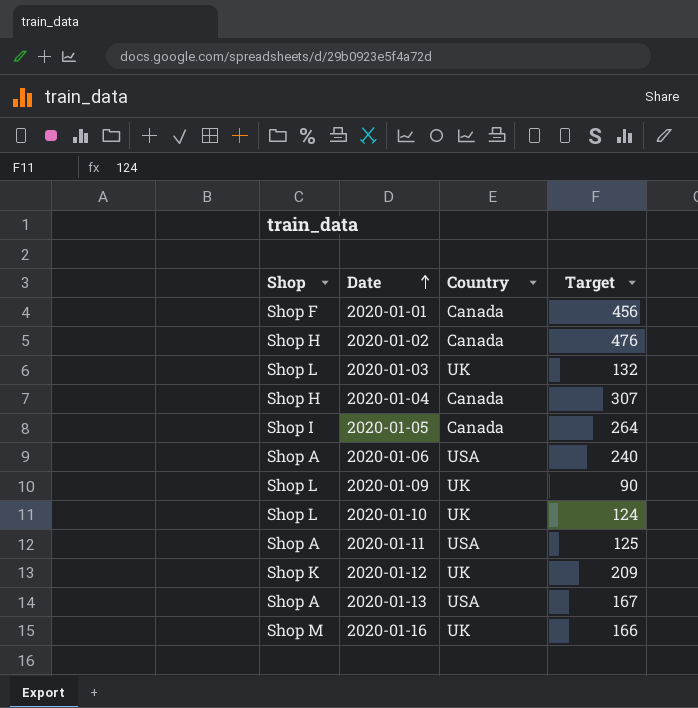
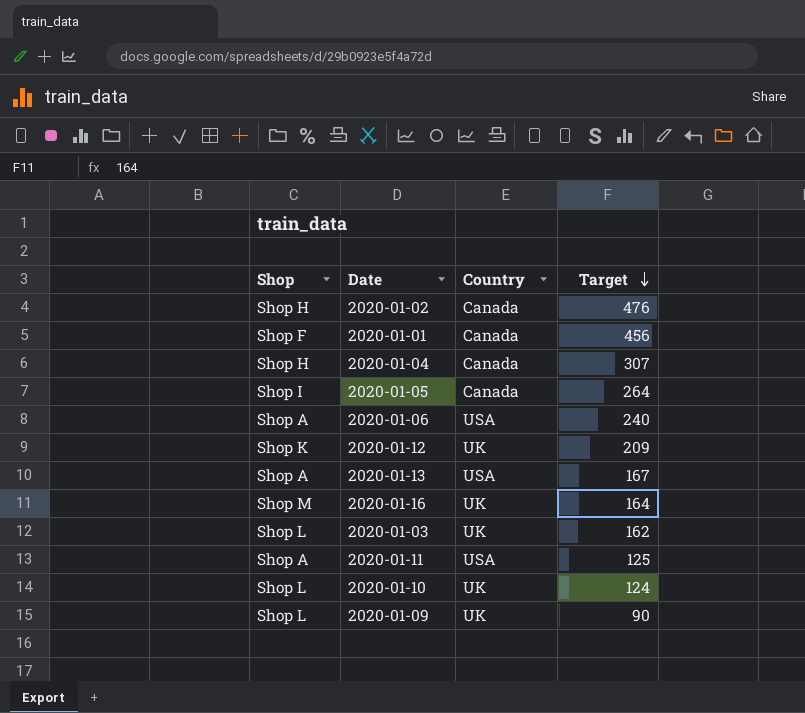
row order: Date ascending -> Target descending
2020-01-16 | Target: 166 -> 164
2020-01-03 | Target: 132 -> 162

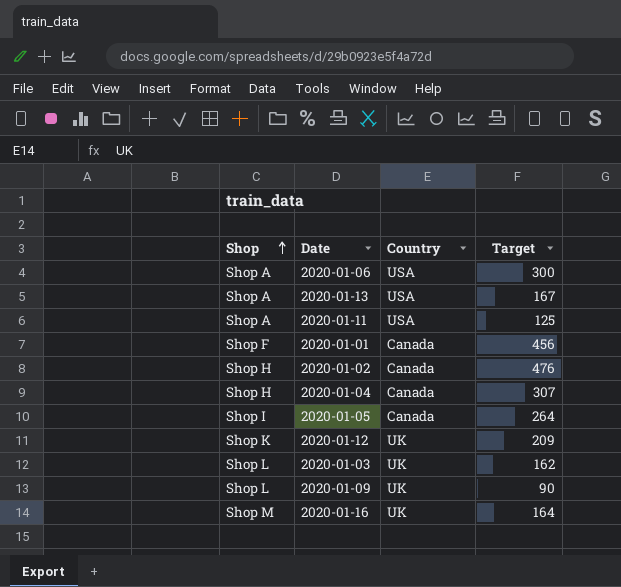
row order: Target descending -> Shop ascending
row 2020-01-10: Shop L | UK | 124 -> none
2020-01-06 | Target: 240 -> 300

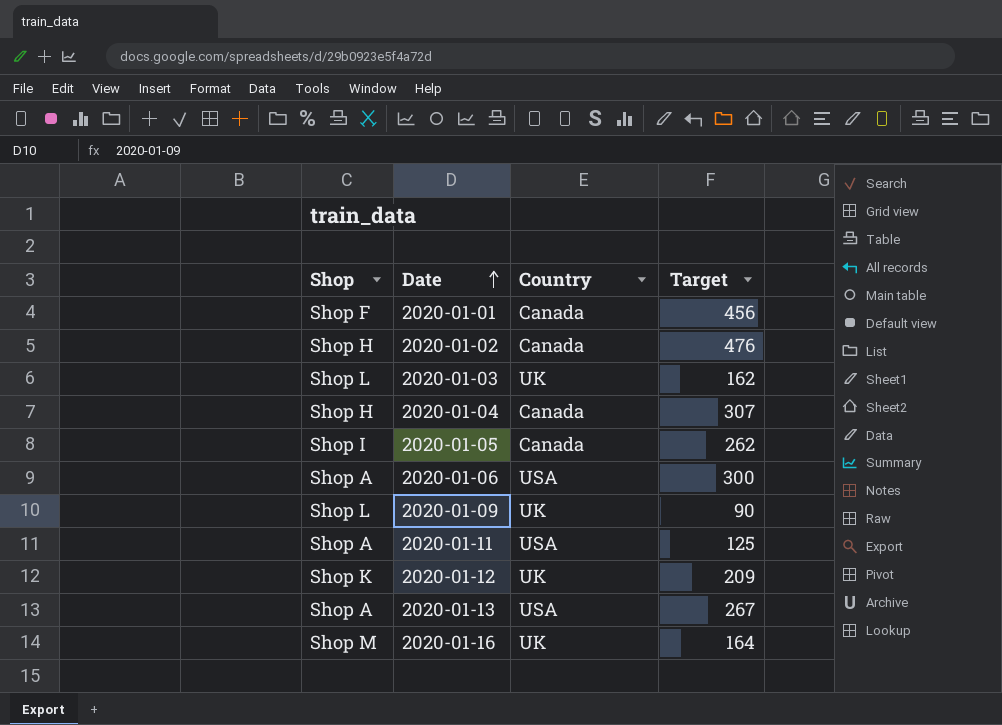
row order: Shop ascending -> Date ascending
2020-01-05 | Target: 264 -> 262
2020-01-13 | Target: 167 -> 267

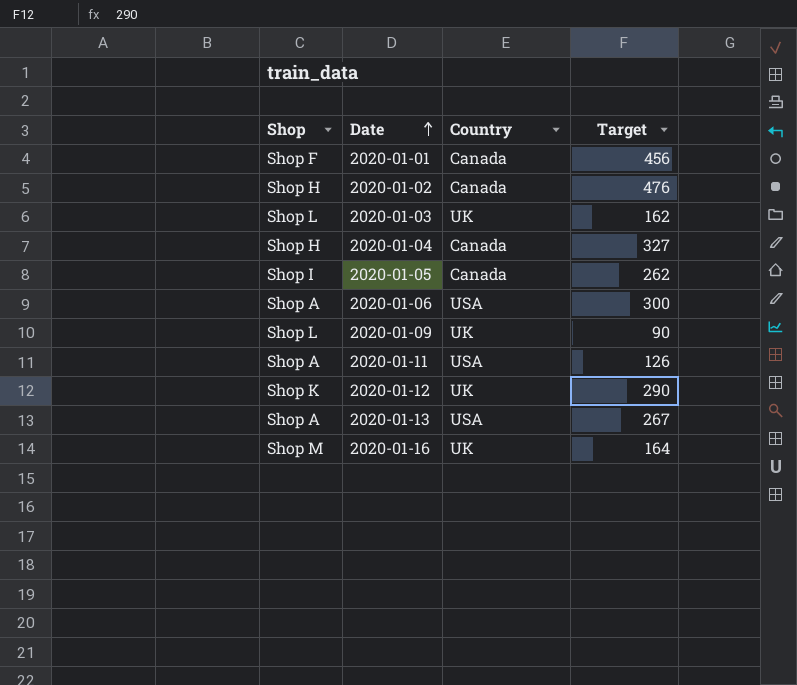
2020-01-04 | Target: 307 -> 327
2020-01-11 | Target: 125 -> 126
2020-01-12 | Target: 209 -> 290

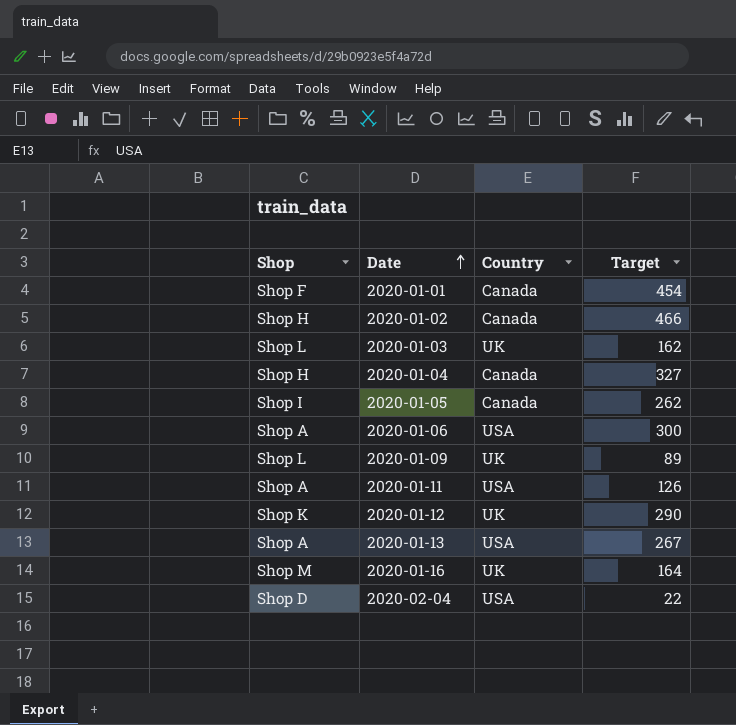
2020-01-01 | Target: 456 -> 454
2020-01-02 | Target: 476 -> 466
2020-01-09 | Target: 90 -> 89
row 2020-02-04: none -> Shop D | USA | 22

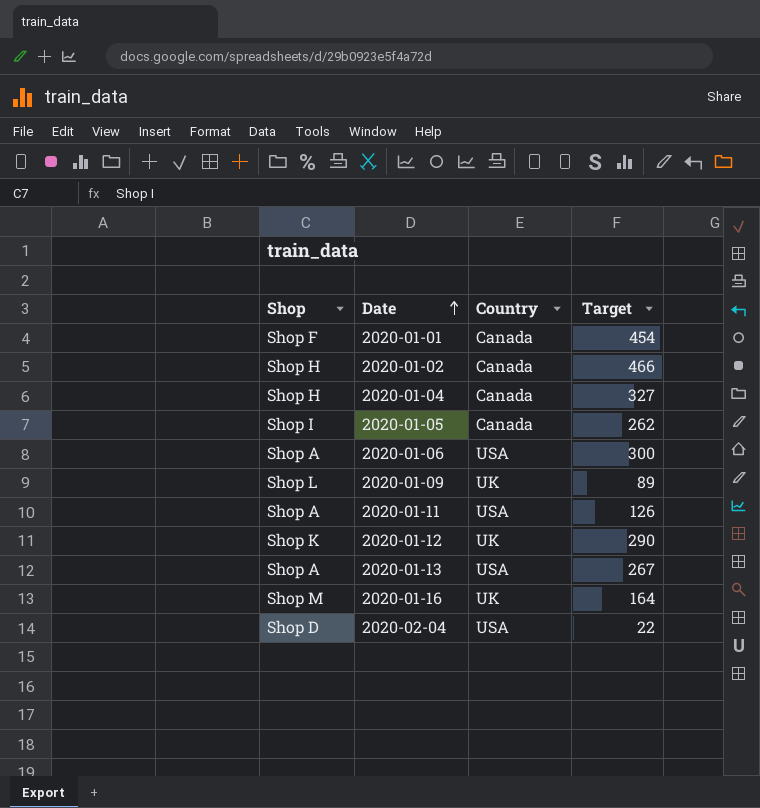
row 2020-01-03: Shop L | UK | 162 -> none

